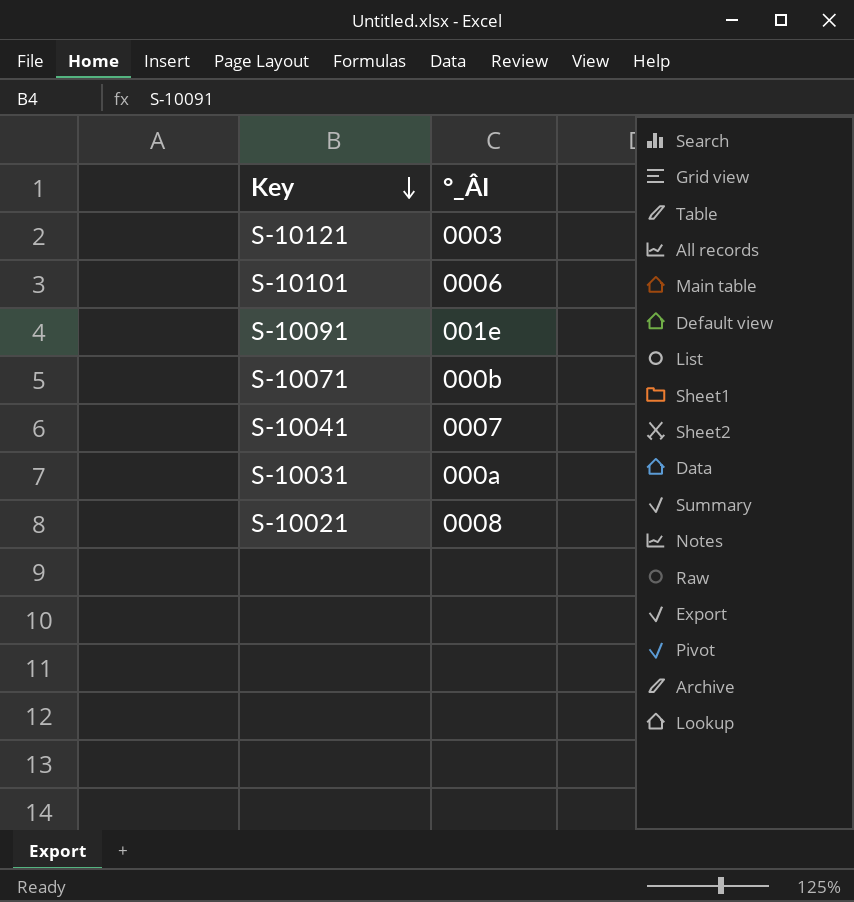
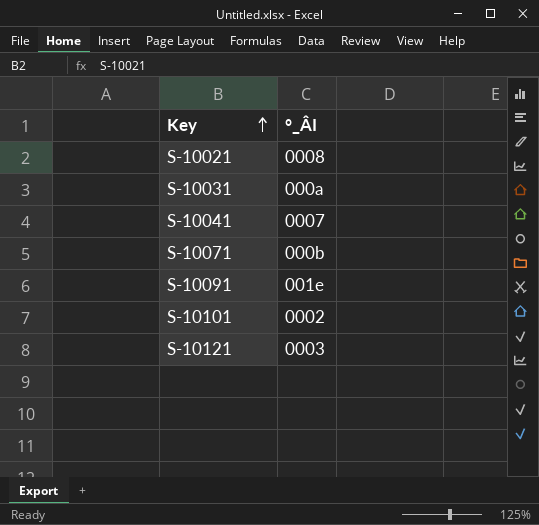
row order: Key descending -> Key ascending
S-10101 | °_ÂI: 0006 -> 0002

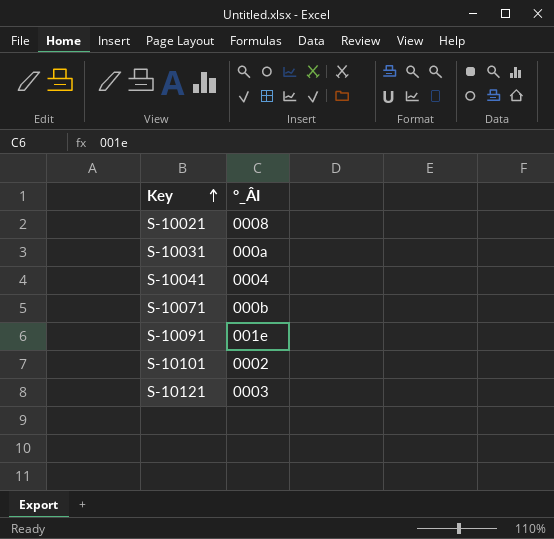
S-10041 | °_ÂI: 0007 -> 0004

